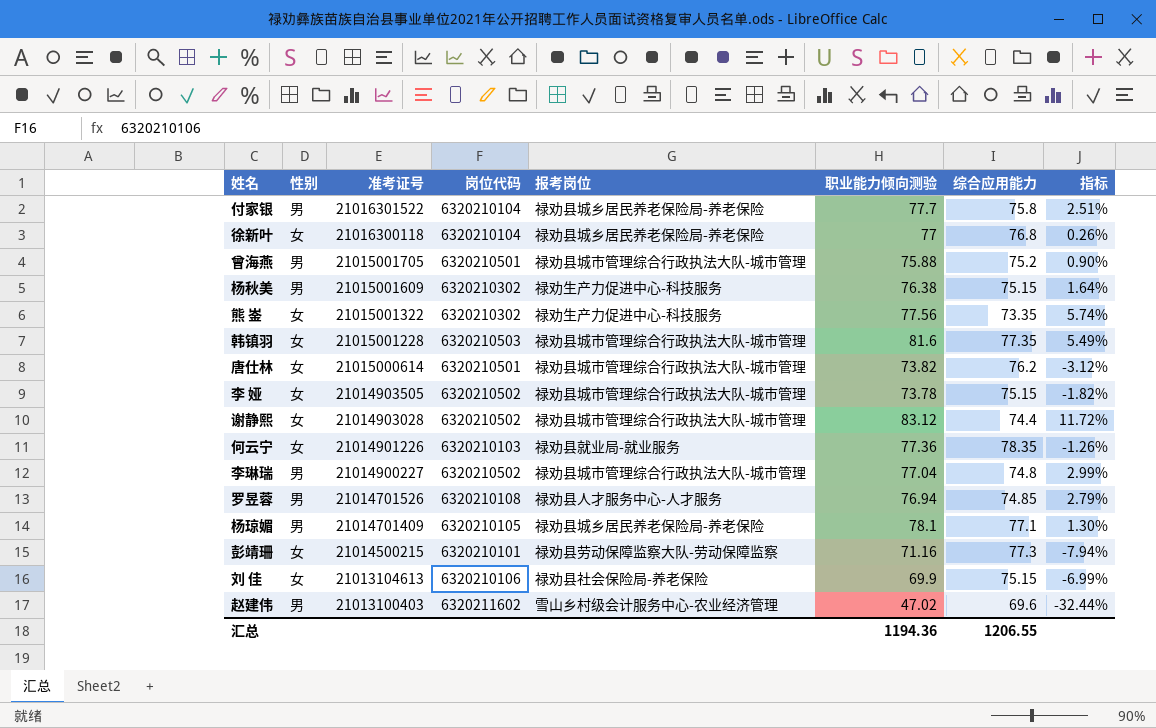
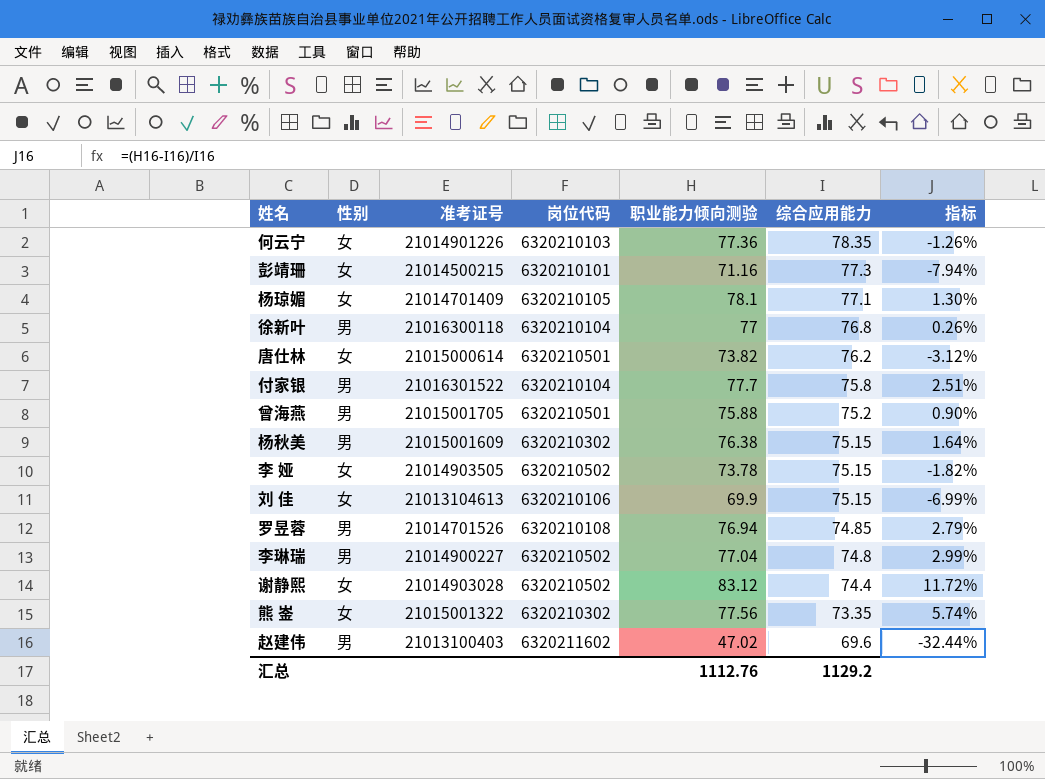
row order: 准考证号 descending -> 综合应用能力 descending
column 报考岗位 | position: 5 -> none
row 韩镇羽: 女 | 21015001228 | 6320210503 | 禄劝县城市管理综合行政执法大队-城市管理 | 81.6 | 77.35 | 5.49% -> none
杨琼媚 | 性别: 男 -> 女
徐新叶 | 性别: 女 -> 男
汇总 | 职业能力倾向测验: 1194.36 -> 1112.76
汇总 | 综合应用能力: 1206.55 -> 1129.2

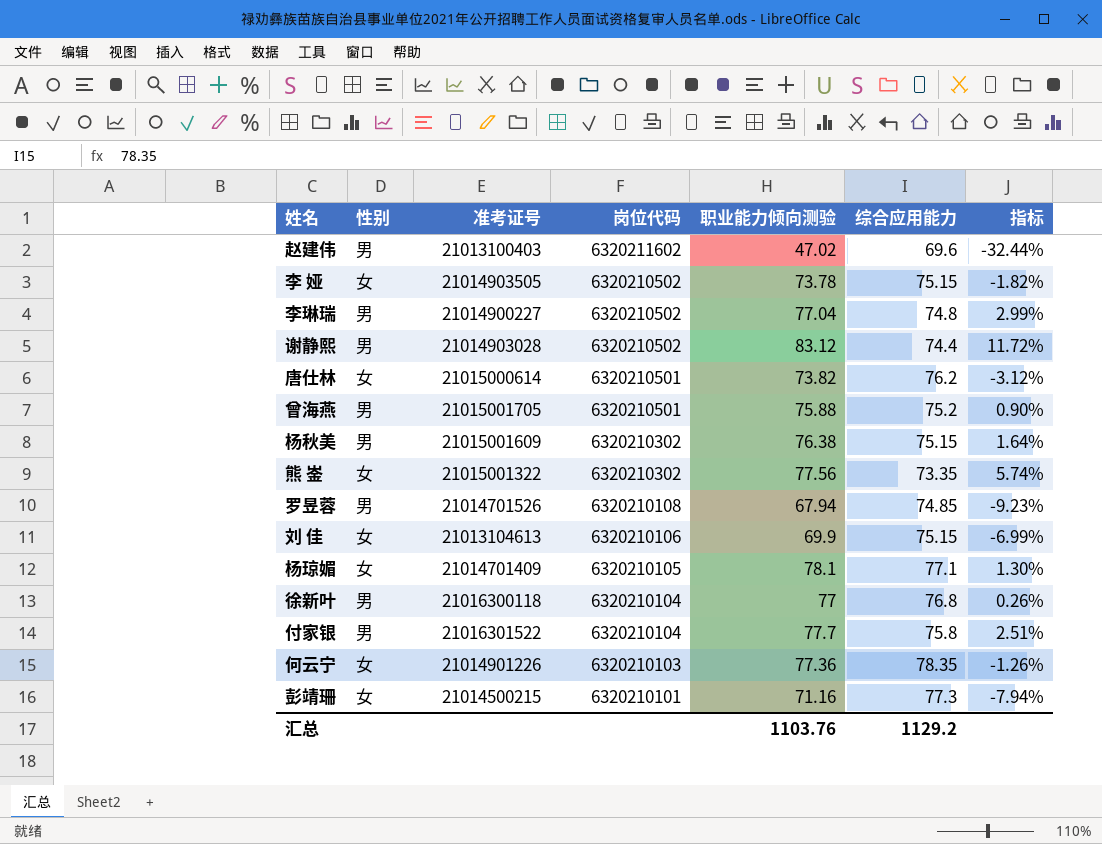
row order: 综合应用能力 descending -> 岗位代码 descending
谢静熙 | 性别: 女 -> 男
罗昱蓉 | 职业能力倾向测验: 76.94 -> 67.94
罗昱蓉 | 指标: 2.79% -> -9.23%
汇总 | 职业能力倾向测验: 1112.76 -> 1103.76

